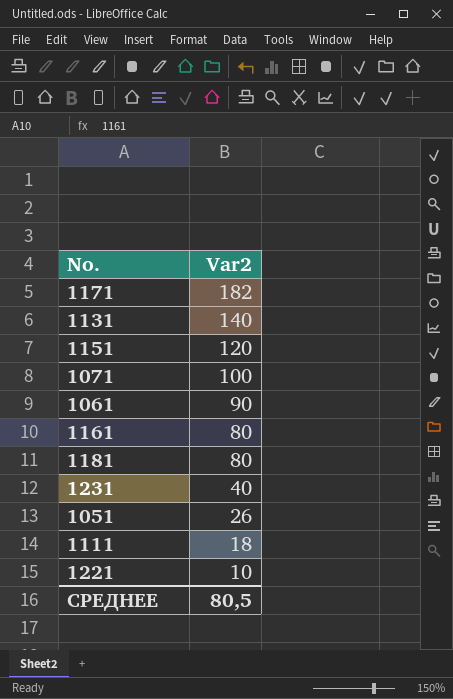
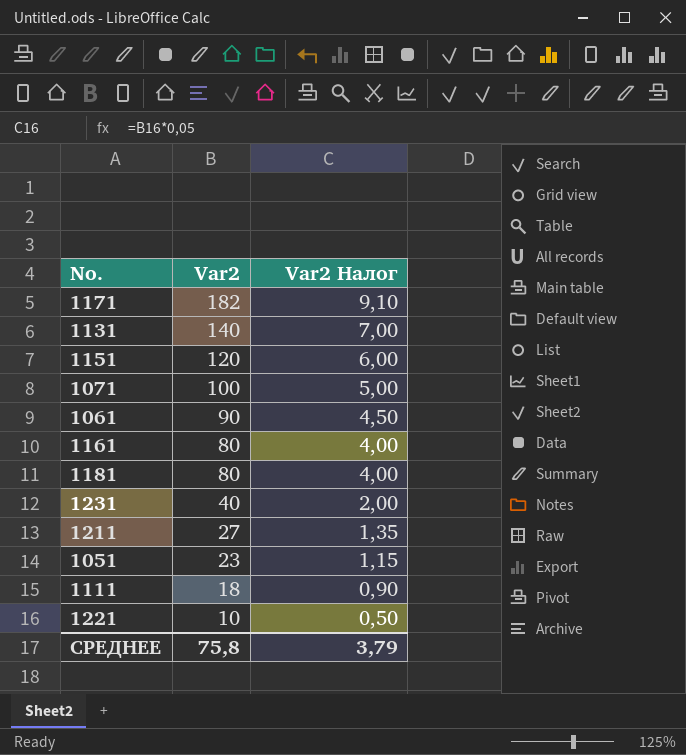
column Var2 Налог | formula: none -> [Var2] * 0,05
row 1211: none -> 27 | 1,35
1051 | Var2: 26 -> 23
СРЕДНЕЕ | Var2: 80,5 -> 75,8

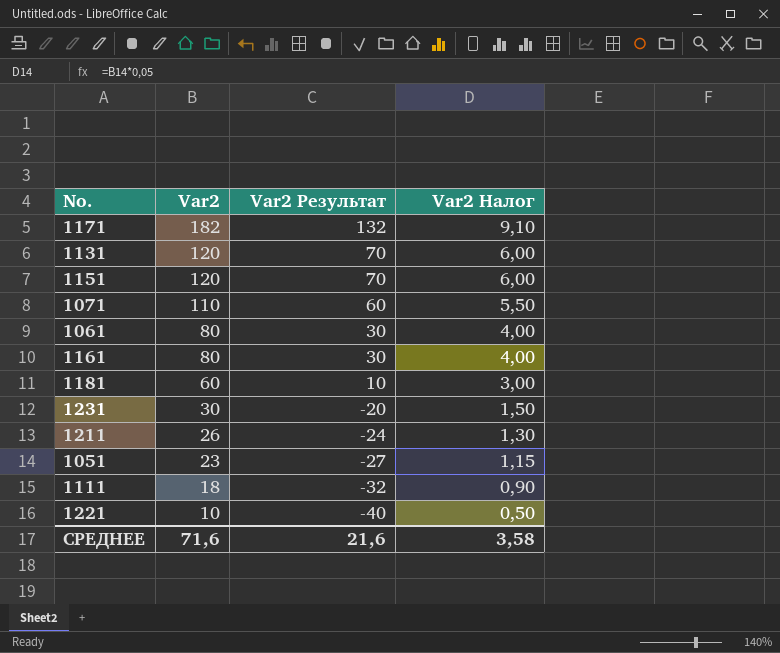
column Var2 Результат | formula: none -> [Var2] - 50
1131 | Var2: 140 -> 120
1131 | Var2 Налог: 7,00 -> 6,00
1071 | Var2: 100 -> 110
1071 | Var2 Налог: 5,00 -> 5,50
1061 | Var2: 90 -> 80
1061 | Var2 Налог: 4,50 -> 4,00
1181 | Var2: 80 -> 60
1181 | Var2 Налог: 4,00 -> 3,00
1231 | Var2: 40 -> 30
1231 | Var2 Налог: 2,00 -> 1,50
1211 | Var2: 27 -> 26
1211 | Var2 Налог: 1,35 -> 1,30
СРЕДНЕЕ | Var2: 75,8 -> 71,6
СРЕДНЕЕ | Var2 Налог: 3,79 -> 3,58

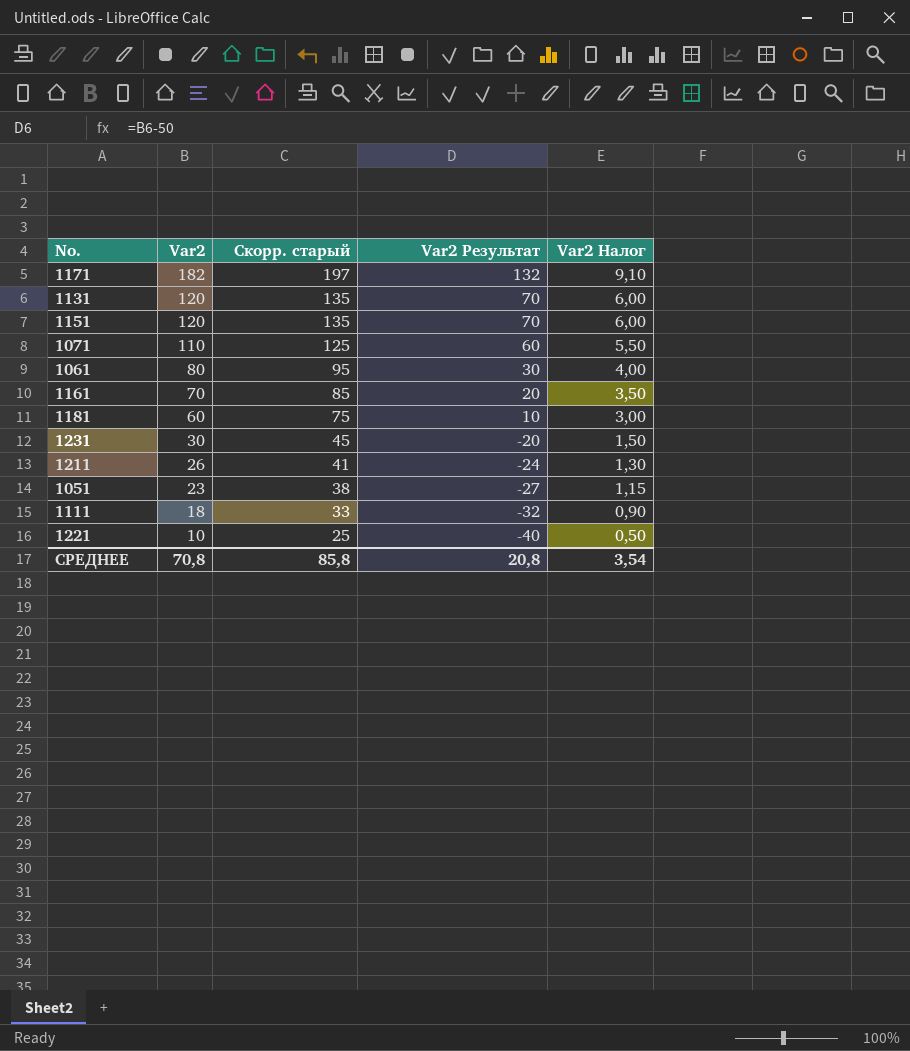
column Скорр. старый | formula: none -> [Var2] + 15
1161 | Var2: 80 -> 70
1161 | Var2 Результат: 30 -> 20
1161 | Var2 Налог: 4,00 -> 3,50
СРЕДНЕЕ | Var2: 71,6 -> 70,8
СРЕДНЕЕ | Var2 Результат: 21,6 -> 20,8
СРЕДНЕЕ | Var2 Налог: 3,58 -> 3,54

